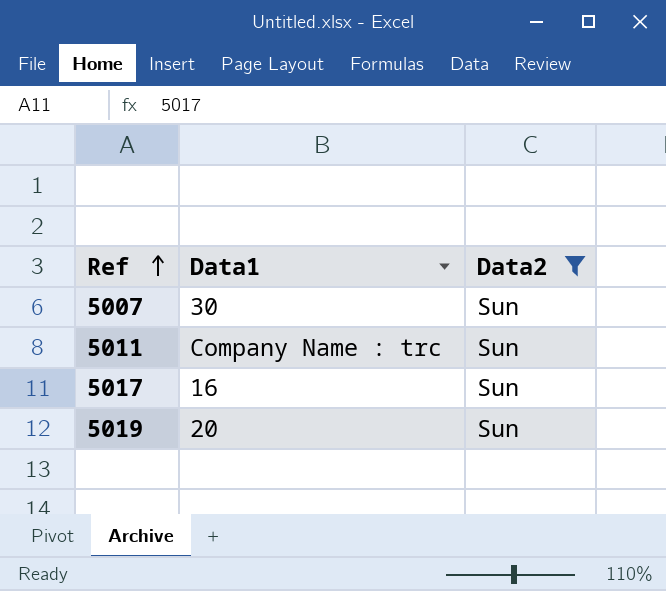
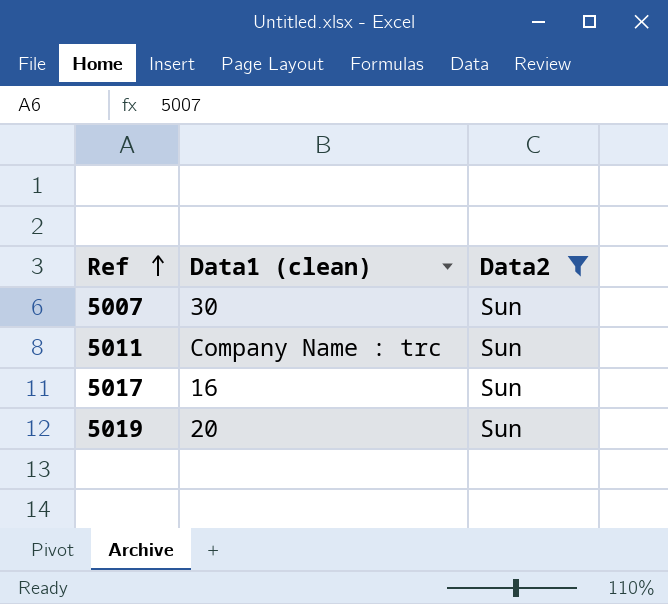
column name: Data1 -> Data1 (clean)

